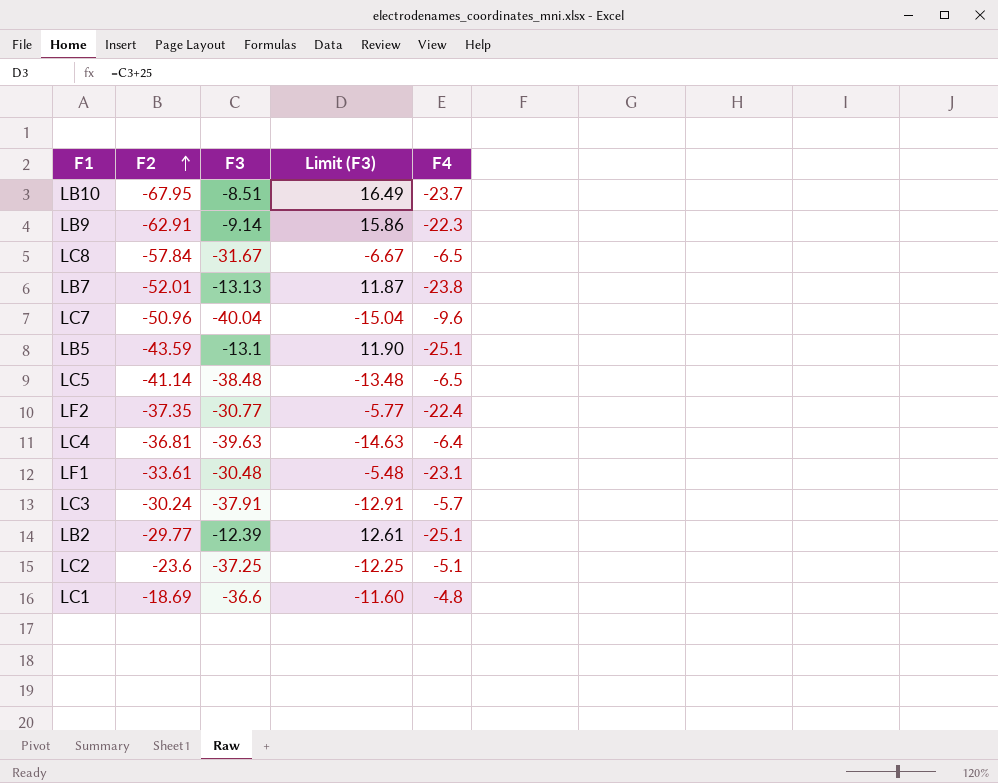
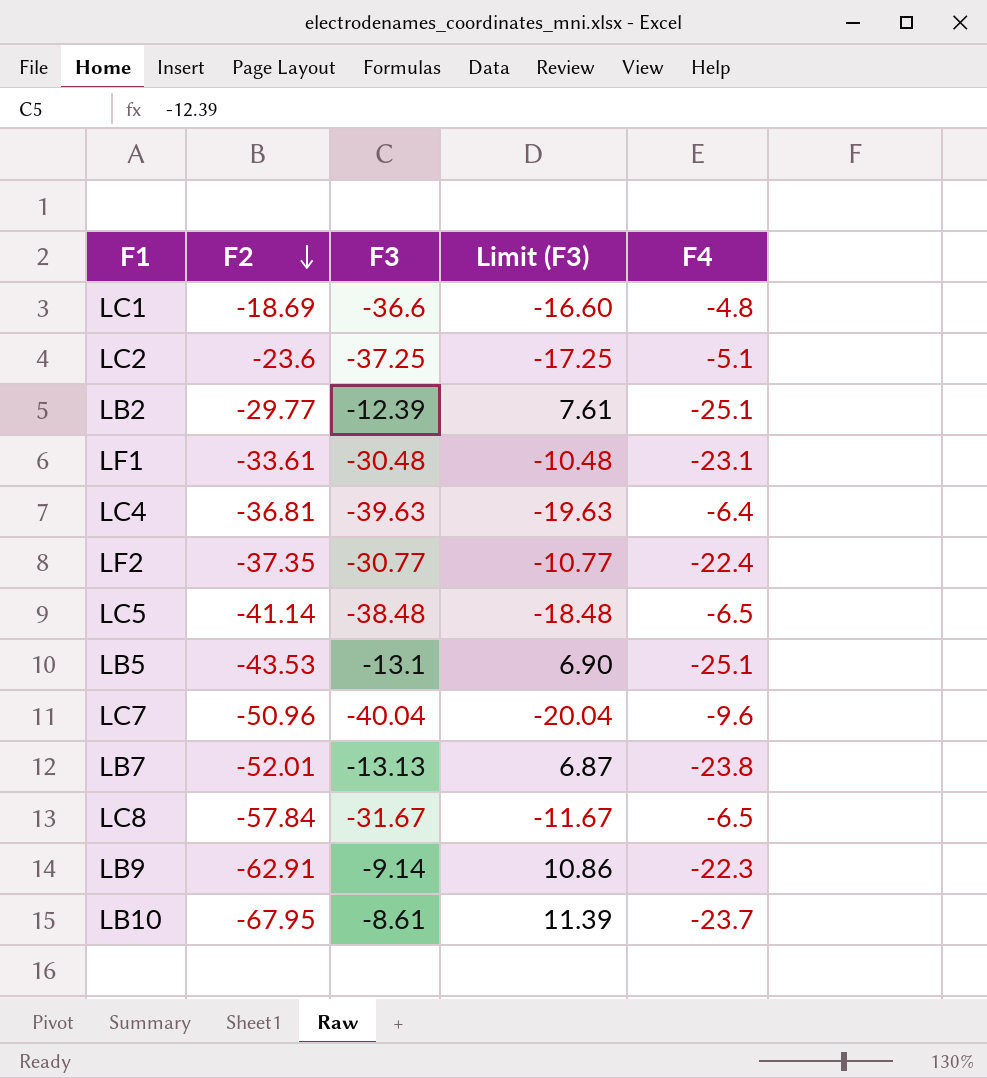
row order: F2 ascending -> F2 descending
column Limit (F3) | formula: [F3] + 25 -> [F3] + 20
row LC3: -30.24 | -37.91 | -12.91 | -5.7 -> none
LB5 | F2: -43.59 -> -43.53
LB10 | F3: -8.51 -> -8.61

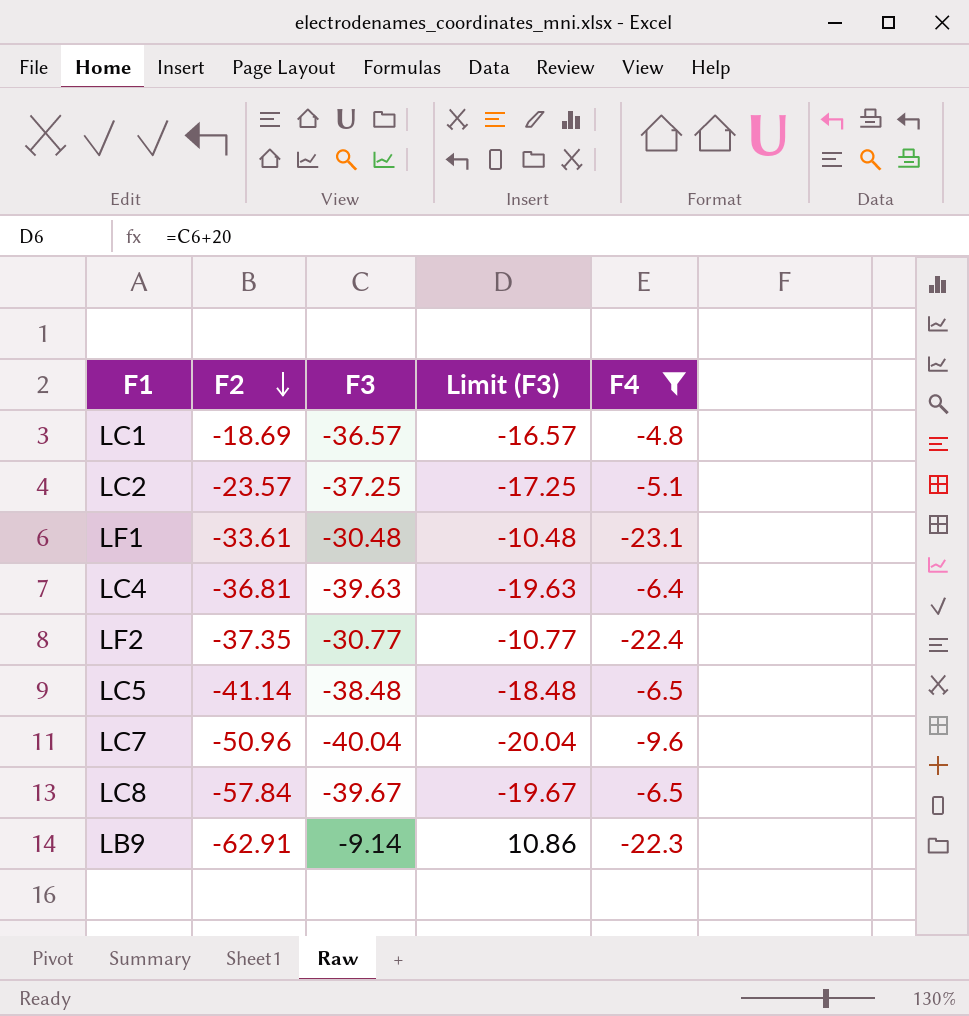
filter: none -> F4 >= -23.1
LC1 | F3: -36.6 -> -36.57
LC1 | Limit (F3): -16.60 -> -16.57
LC2 | F2: -23.6 -> -23.57
LC8 | F3: -31.67 -> -39.67
LC8 | Limit (F3): -11.67 -> -19.67

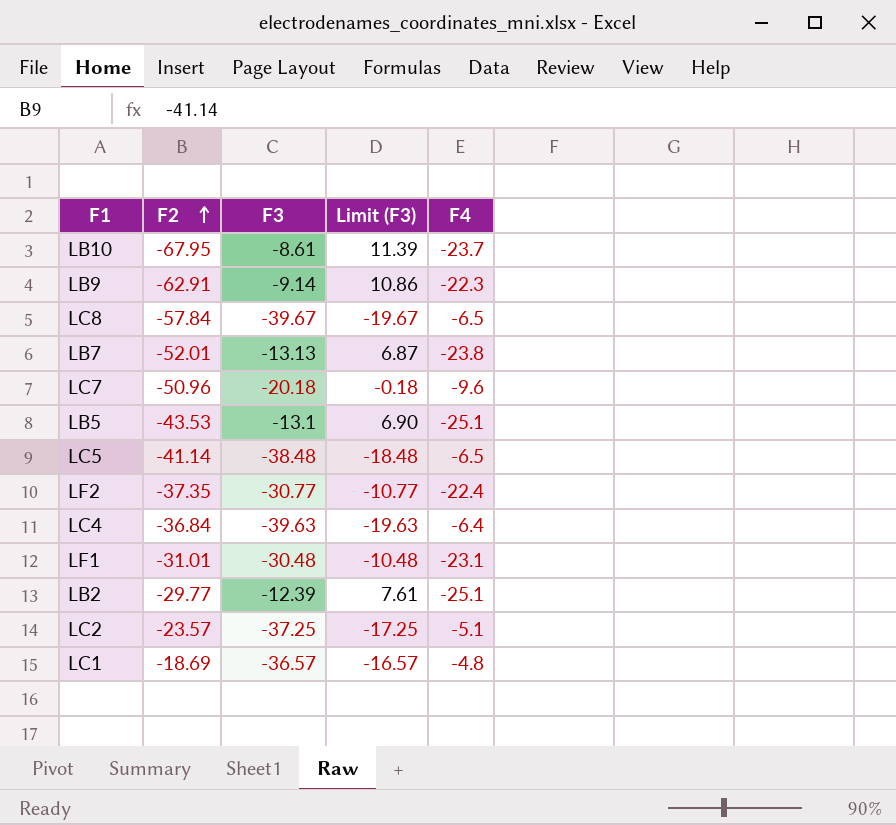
filter: F4 >= -23.1 -> none
row order: F2 descending -> F2 ascending
LC7 | F3: -40.04 -> -20.18
LC7 | Limit (F3): -20.04 -> -0.18
LC4 | F2: -36.81 -> -36.84
LF1 | F2: -33.61 -> -31.01

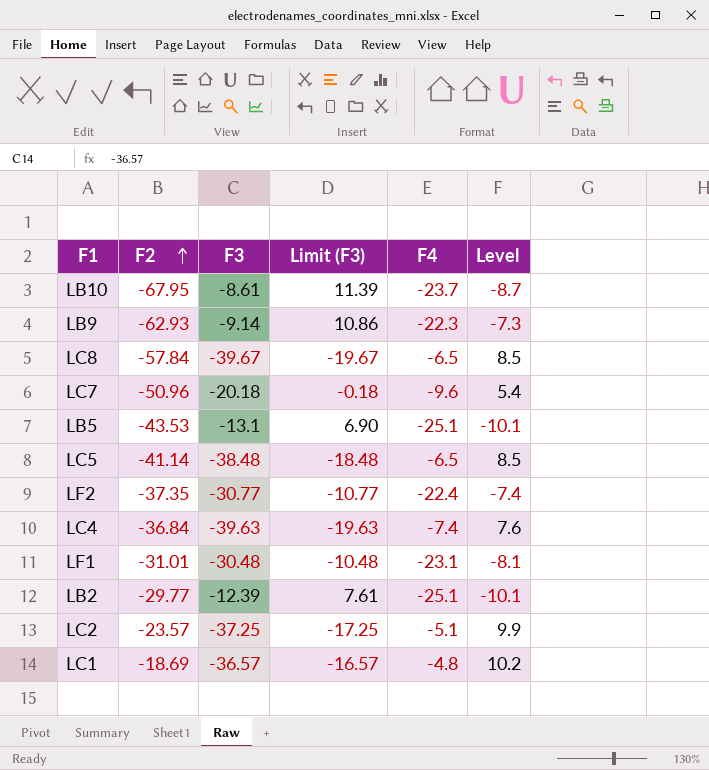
column Level | formula: none -> [F4] + 15
row LB7: -52.01 | -13.13 | 6.87 | -23.8 -> none
LB9 | F2: -62.91 -> -62.93
LC4 | F4: -6.4 -> -7.4

